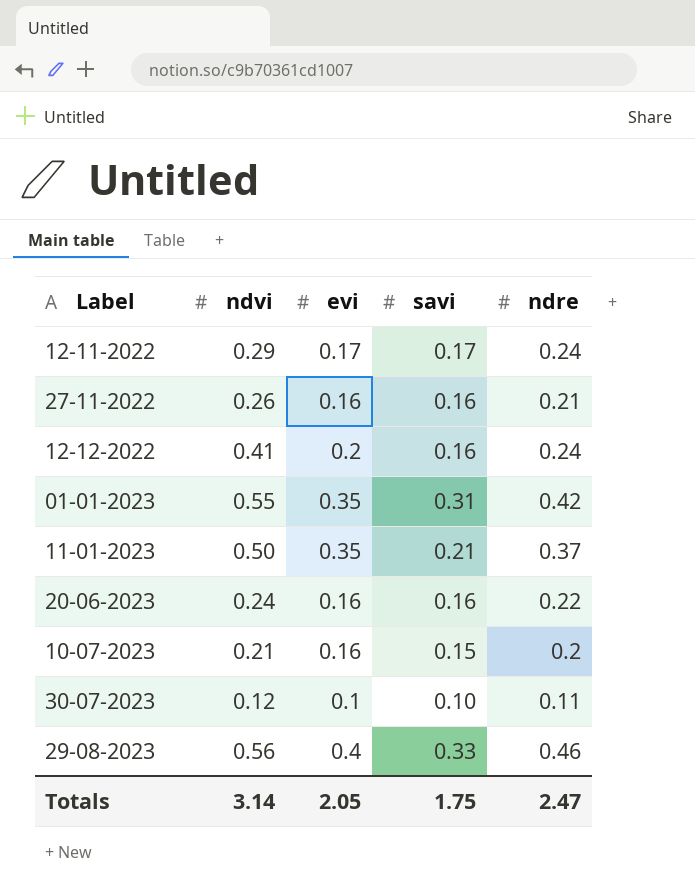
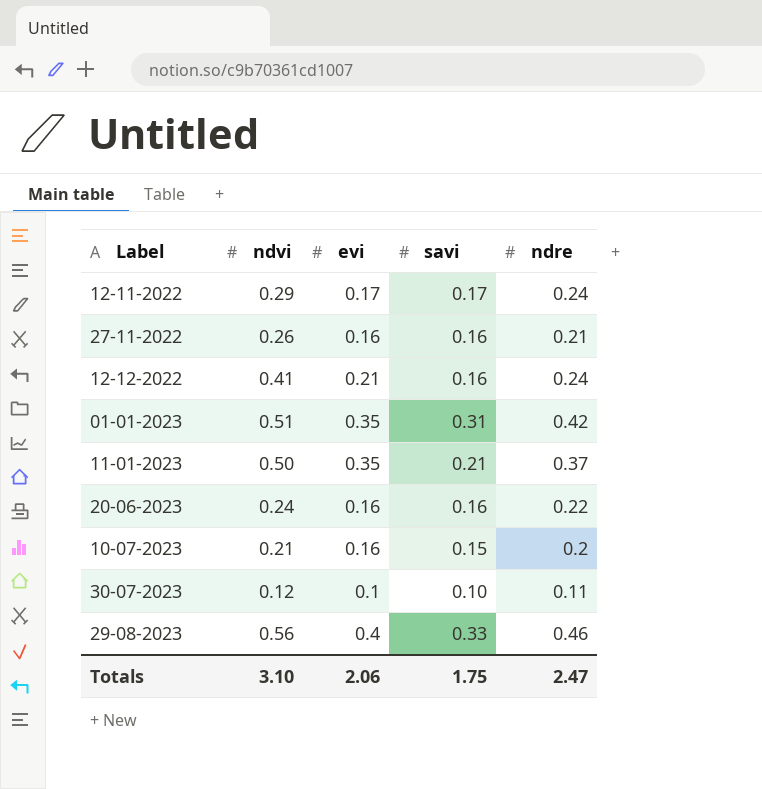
12-12-2022 | evi: 0.2 -> 0.21
01-01-2023 | ndvi: 0.55 -> 0.51
Totals | ndvi: 3.14 -> 3.10
Totals | evi: 2.05 -> 2.06

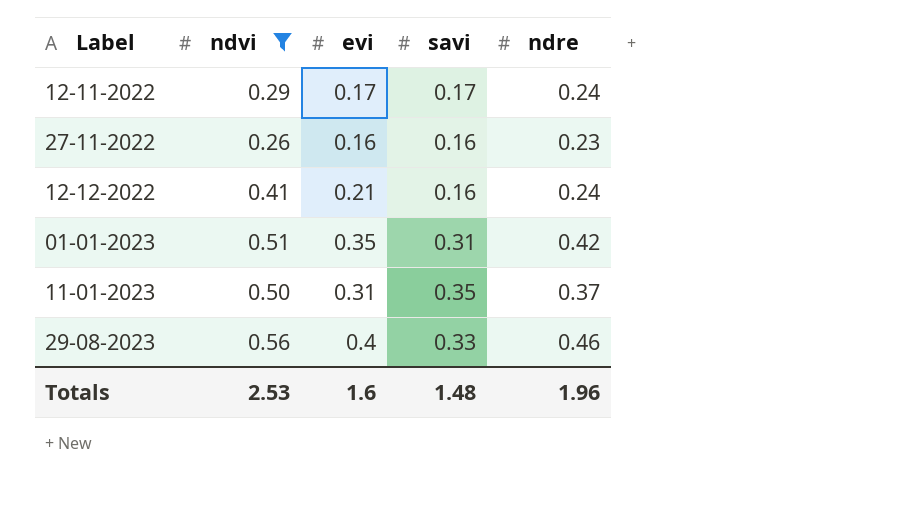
filter: none -> ndvi >= 0.26
27-11-2022 | ndre: 0.21 -> 0.23
11-01-2023 | evi: 0.35 -> 0.31
11-01-2023 | savi: 0.21 -> 0.35
Totals | ndvi: 3.10 -> 2.53
Totals | evi: 2.06 -> 1.6
Totals | savi: 1.75 -> 1.48
Totals | ndre: 2.47 -> 1.96

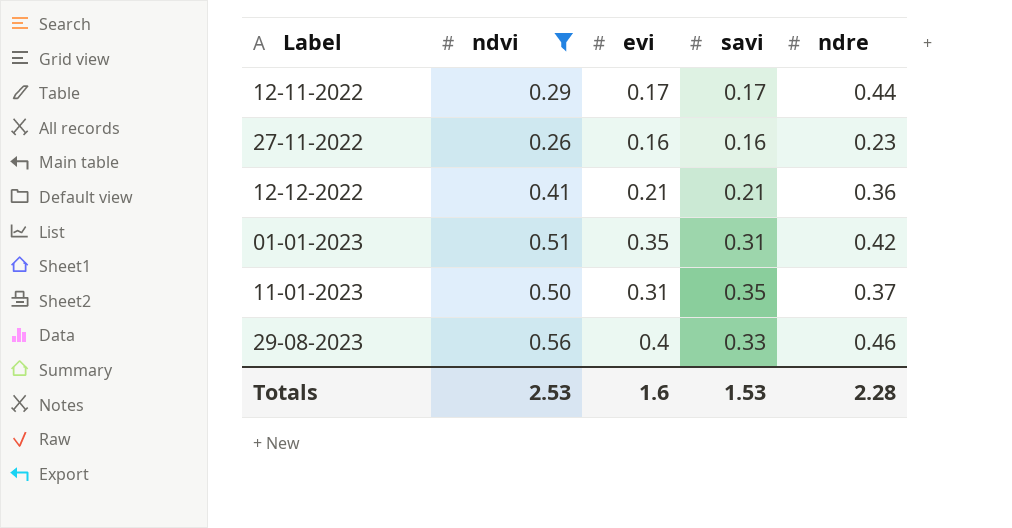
12-11-2022 | ndre: 0.24 -> 0.44
12-12-2022 | savi: 0.16 -> 0.21
12-12-2022 | ndre: 0.24 -> 0.36
Totals | savi: 1.48 -> 1.53
Totals | ndre: 1.96 -> 2.28

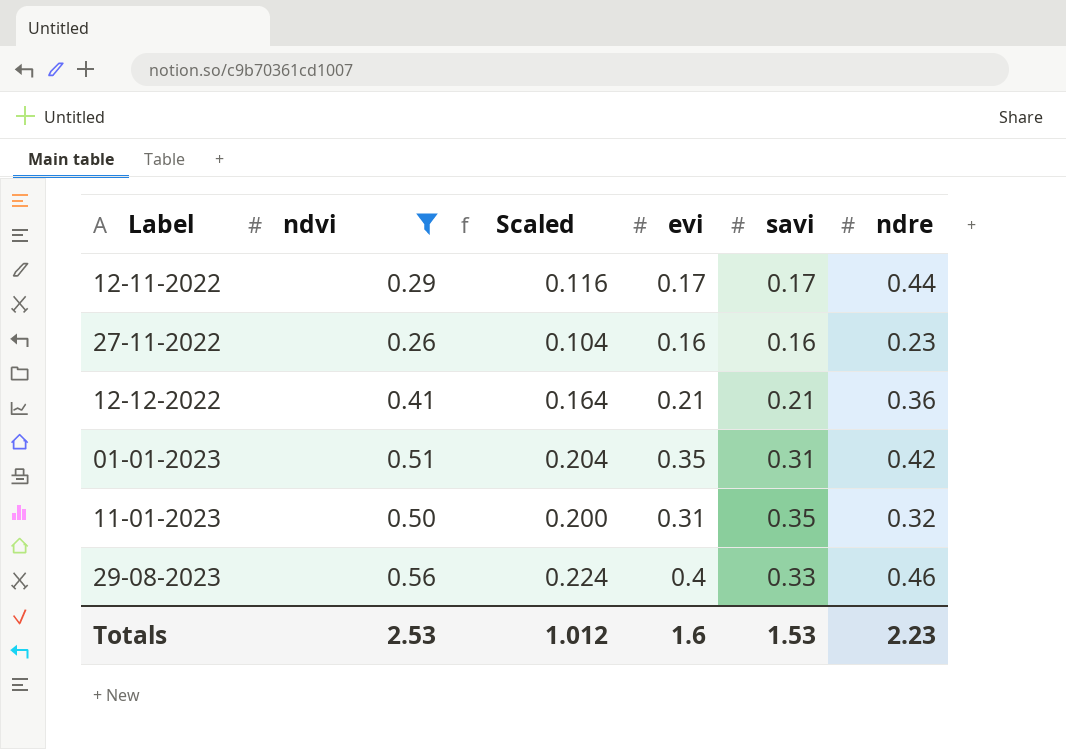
column Scaled | formula: none -> [ndvi] * 0.4
11-01-2023 | ndre: 0.37 -> 0.32
Totals | ndre: 2.28 -> 2.23

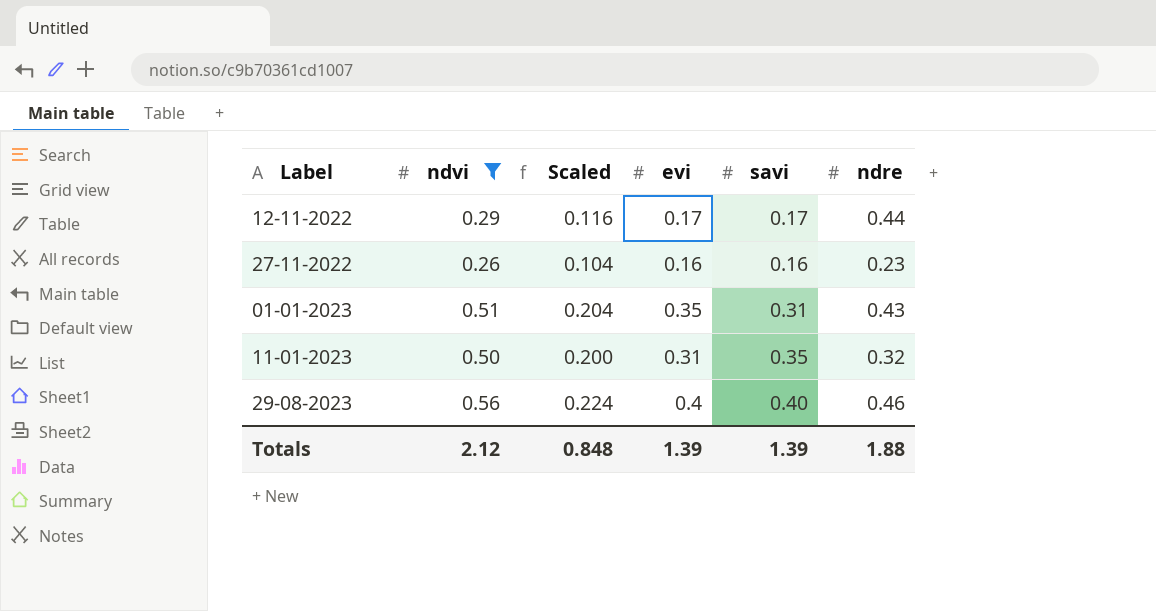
row 12-12-2022: 0.41 | 0.164 | 0.21 | 0.21 | 0.36 -> none
01-01-2023 | ndre: 0.42 -> 0.43
29-08-2023 | savi: 0.33 -> 0.40
Totals | ndvi: 2.53 -> 2.12
Totals | Scaled: 1.012 -> 0.848
Totals | evi: 1.6 -> 1.39
Totals | savi: 1.53 -> 1.39
Totals | ndre: 2.23 -> 1.88

